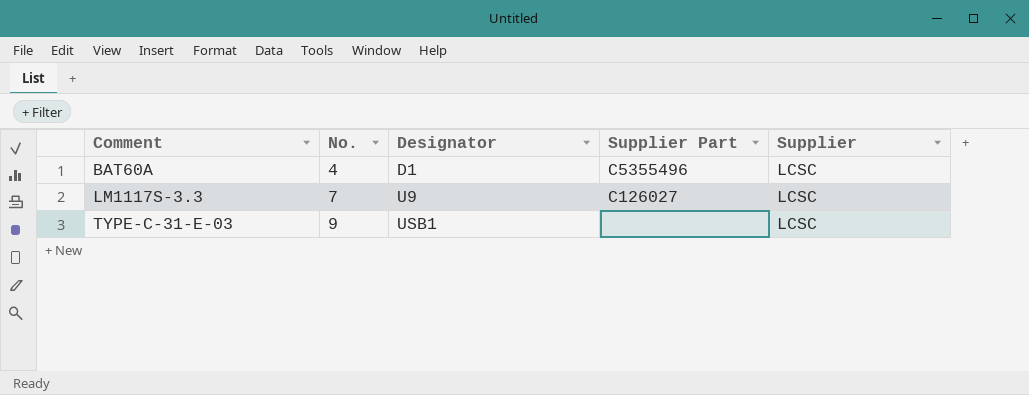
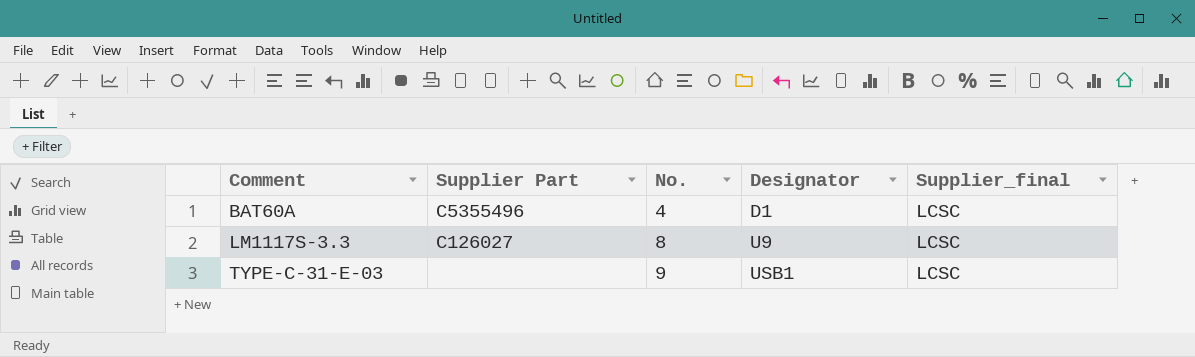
column Supplier Part | position: 4 -> 2
column name: Supplier -> Supplier_final
LM1117S-3.3 | No.: 7 -> 8

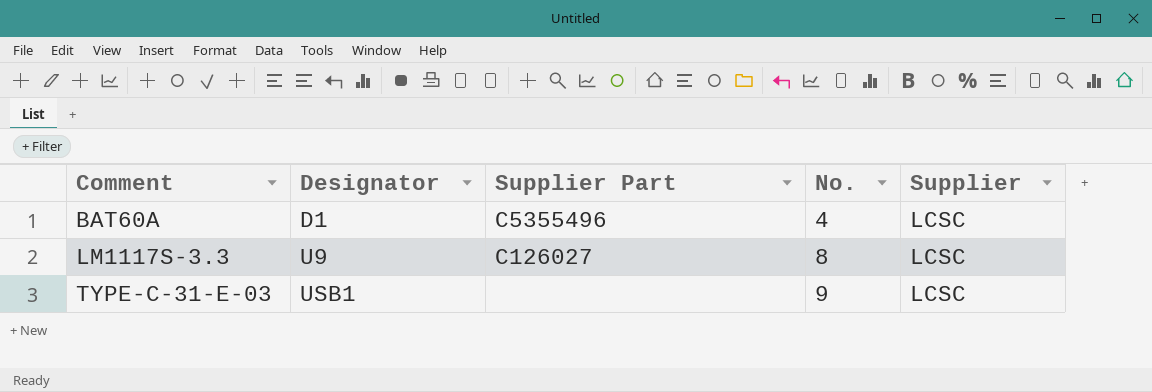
column Designator | position: 4 -> 2
column name: Supplier_final -> Supplier

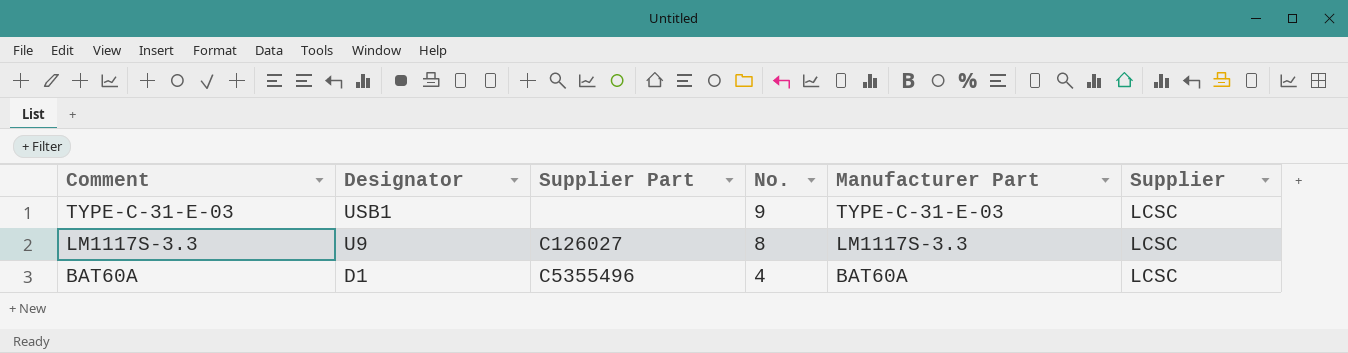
row order: Comment ascending -> Comment descending
column Manufacturer Part | position: none -> 5

